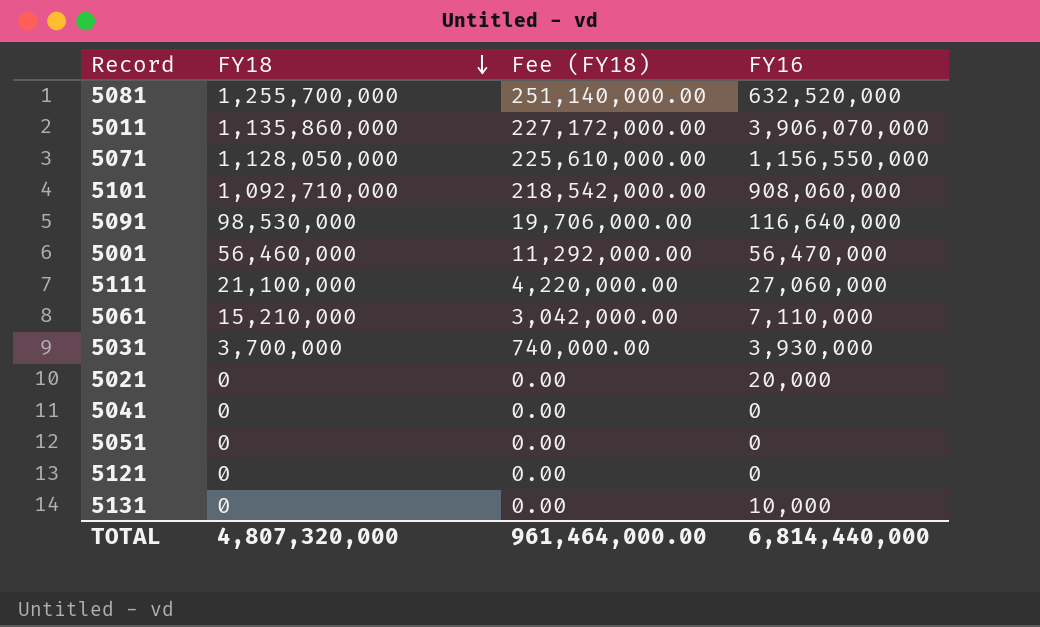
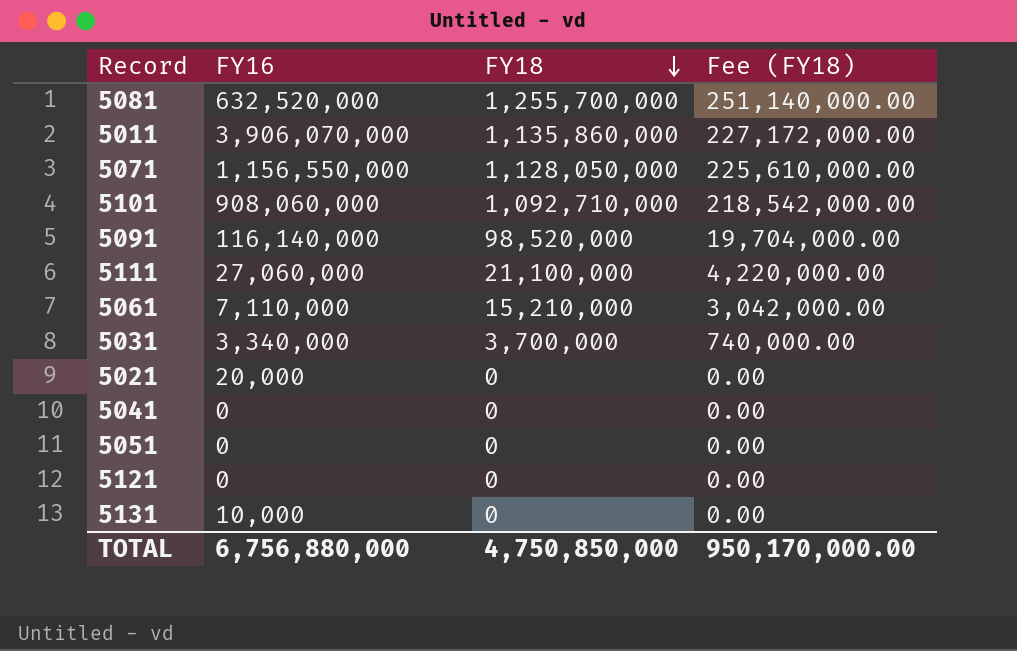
column FY16 | position: 4 -> 2
row 5001: 56,460,000 | 11,292,000.00 | 56,470,000 -> none
5091 | FY16: 116,640,000 -> 116,140,000
5091 | FY18: 98,530,000 -> 98,520,000
5091 | Fee (FY18): 19,706,000.00 -> 19,704,000.00
5031 | FY16: 3,930,000 -> 3,340,000
TOTAL | FY16: 6,814,440,000 -> 6,756,880,000
TOTAL | FY18: 4,807,320,000 -> 4,750,850,000
TOTAL | Fee (FY18): 961,464,000.00 -> 950,170,000.00

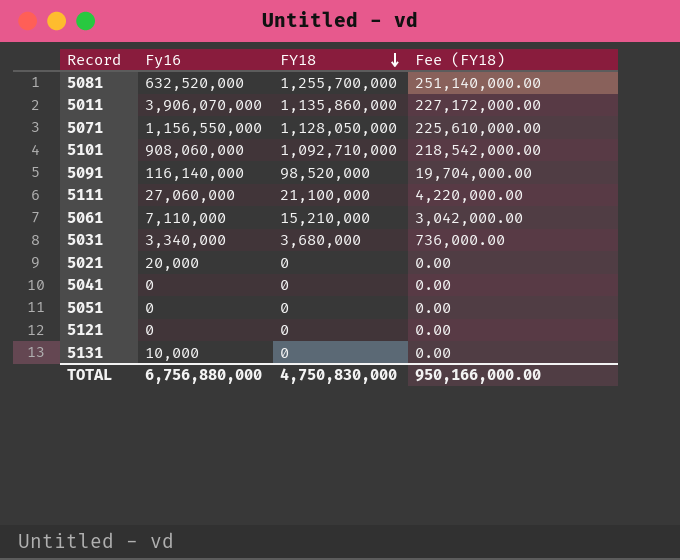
column name: FY16 -> Fy16
5031 | FY18: 3,700,000 -> 3,680,000
5031 | Fee (FY18): 740,000.00 -> 736,000.00
TOTAL | FY18: 4,750,850,000 -> 4,750,830,000
TOTAL | Fee (FY18): 950,170,000.00 -> 950,166,000.00

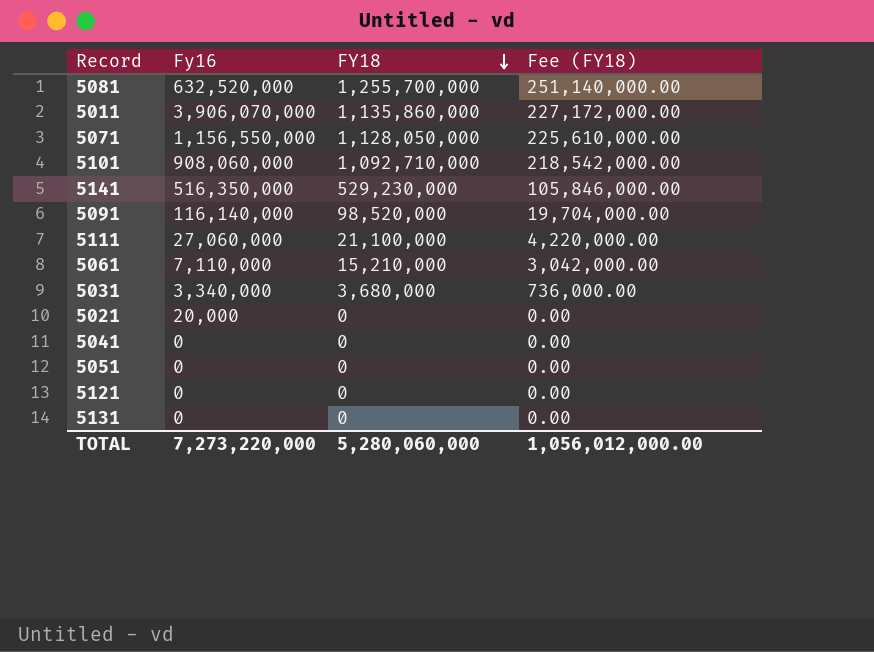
row 5141: none -> 516,350,000 | 529,230,000 | 105,846,000.00
5131 | Fy16: 10,000 -> 0
TOTAL | Fy16: 6,756,880,000 -> 7,273,220,000
TOTAL | FY18: 4,750,830,000 -> 5,280,060,000
TOTAL | Fee (FY18): 950,166,000.00 -> 1,056,012,000.00

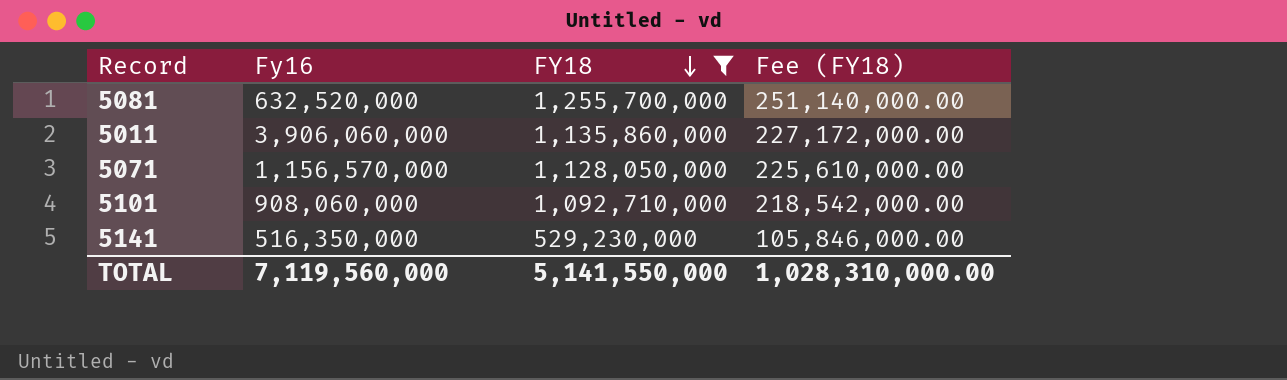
filter: none -> FY18 >= 529,230,000
5011 | Fy16: 3,906,070,000 -> 3,906,060,000
5071 | Fy16: 1,156,550,000 -> 1,156,570,000
TOTAL | Fy16: 7,273,220,000 -> 7,119,560,000
TOTAL | FY18: 5,280,060,000 -> 5,141,550,000
TOTAL | Fee (FY18): 1,056,012,000.00 -> 1,028,310,000.00

